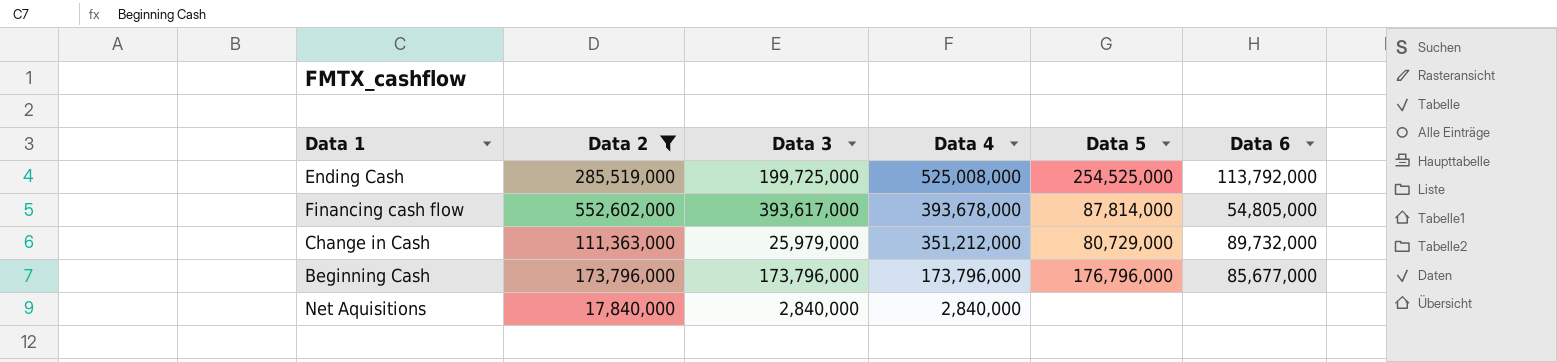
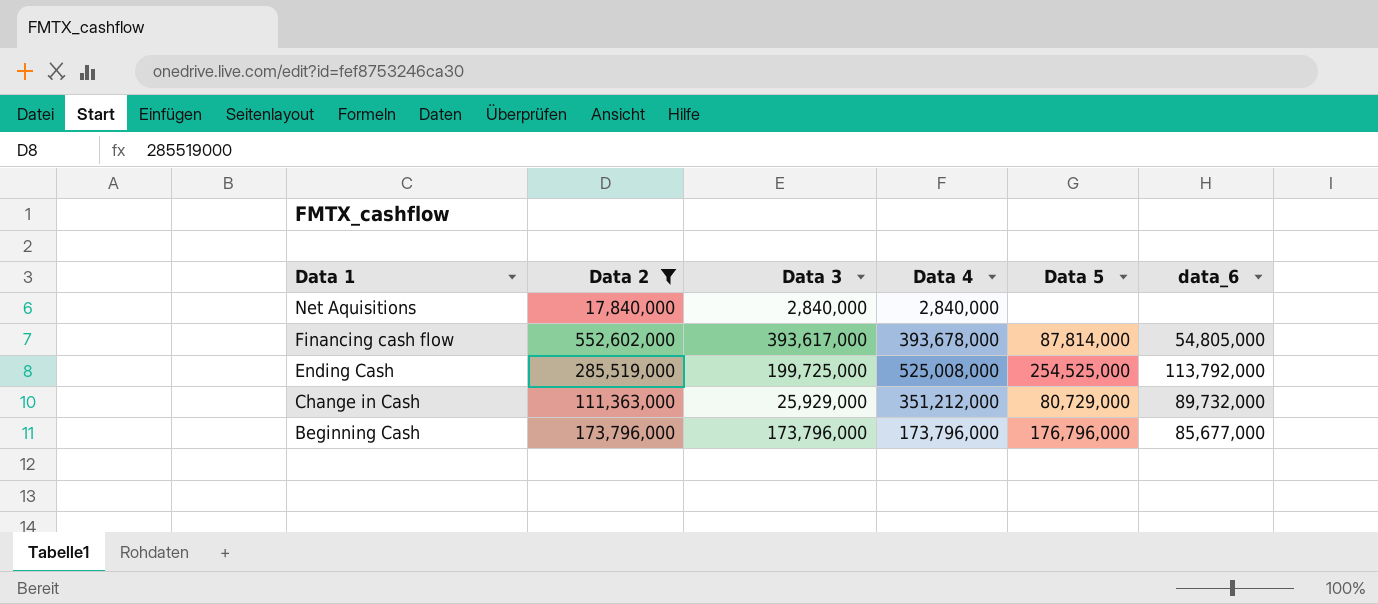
row order: Data 4 descending -> Data 1 descending
column name: Data 6 -> data_6
Change in Cash | Data 3: 25,979,000 -> 25,929,000

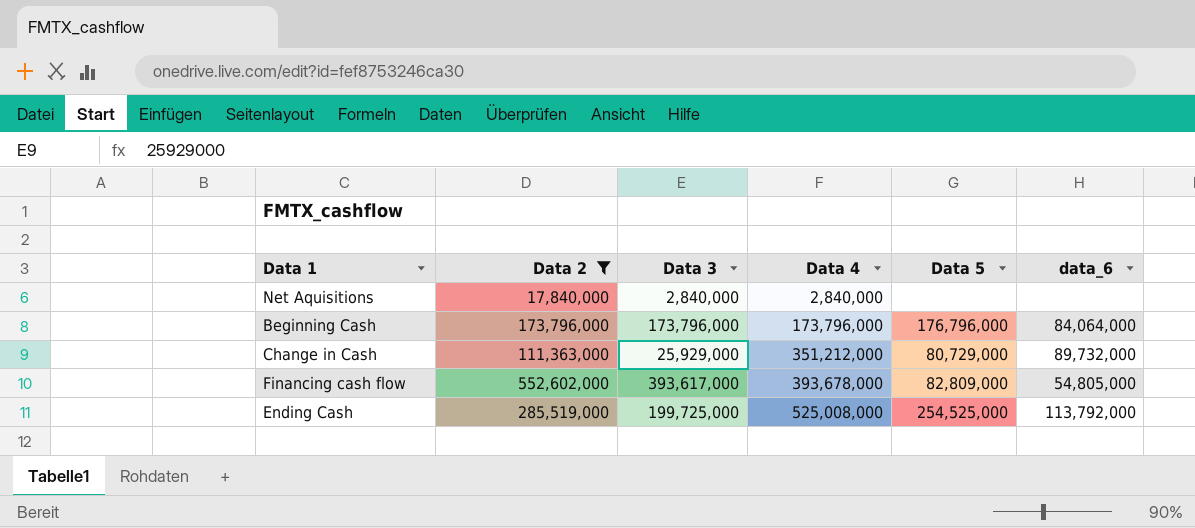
row order: Data 1 descending -> Data 4 ascending
Beginning Cash | data_6: 85,677,000 -> 84,064,000
Financing cash flow | Data 5: 87,814,000 -> 82,809,000

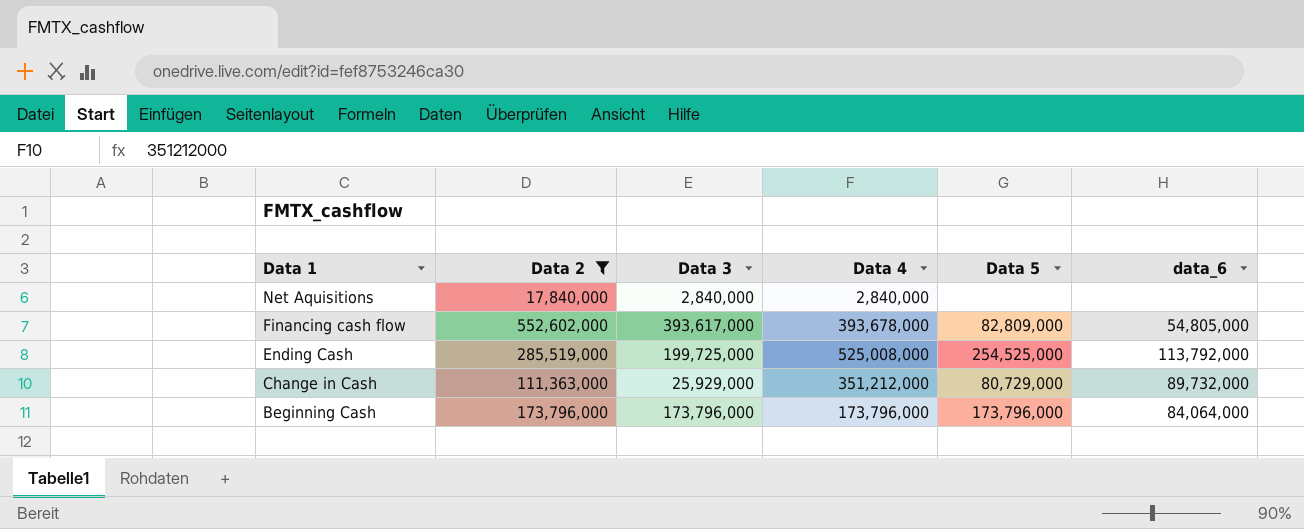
row order: Data 4 ascending -> Data 1 descending
Beginning Cash | Data 5: 176,796,000 -> 173,796,000

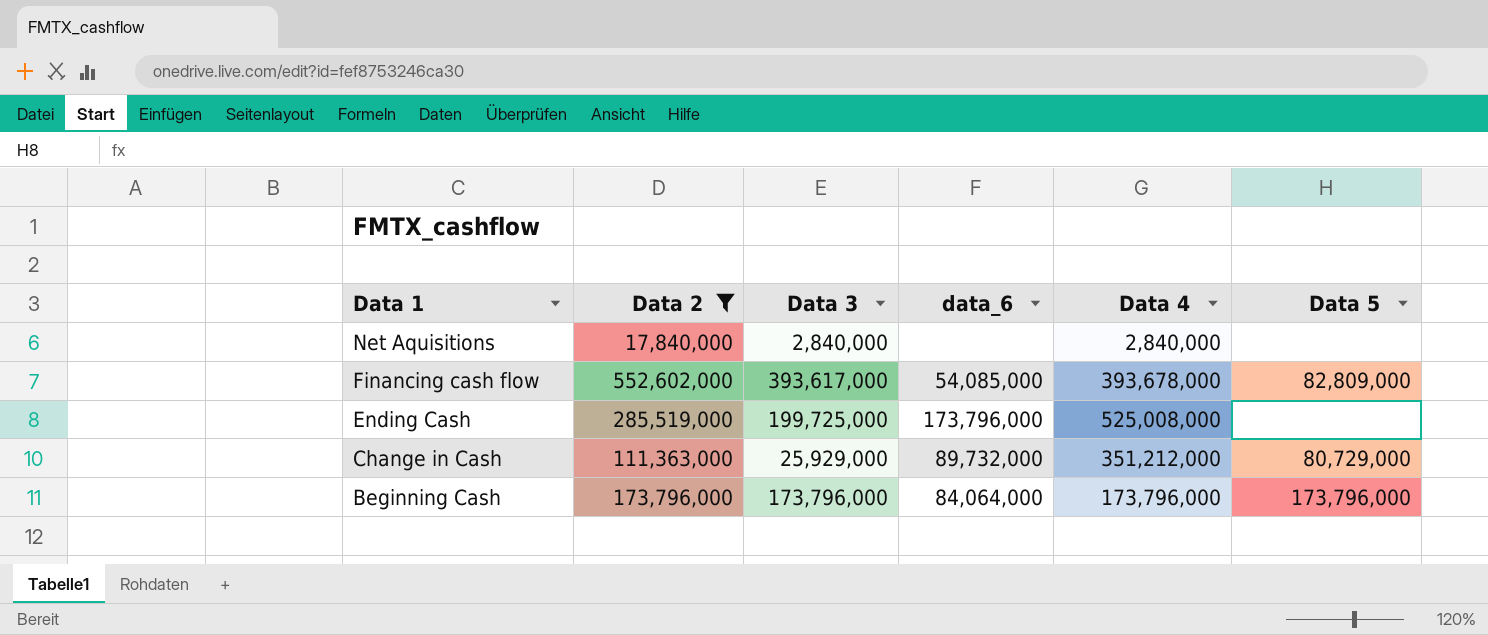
column data_6 | position: 6 -> 4
Financing cash flow | data_6: 54,805,000 -> 54,085,000
Ending Cash | data_6: 113,792,000 -> 173,796,000
Ending Cash | Data 5: 254,525,000 -> none

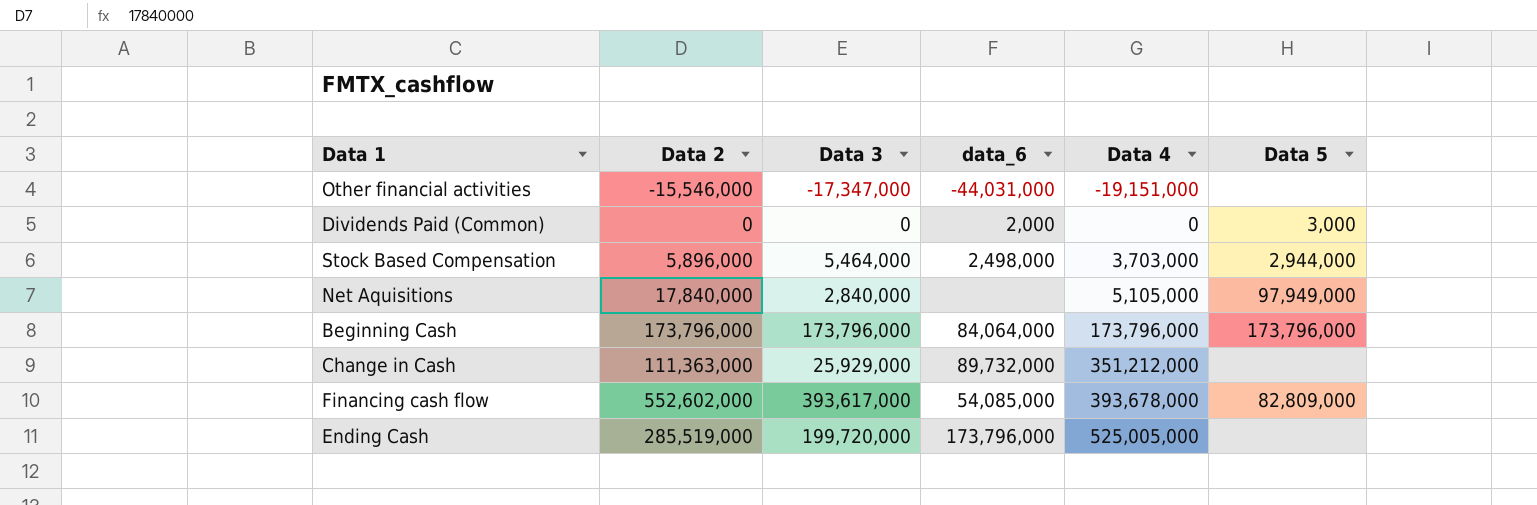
filter: Data 2 >= 17,840,000 -> none
row order: Data 1 descending -> Data 4 ascending
Net Aquisitions | Data 4: 2,840,000 -> 5,105,000
Net Aquisitions | Data 5: none -> 97,949,000
Change in Cash | Data 5: 80,729,000 -> none
Ending Cash | Data 3: 199,725,000 -> 199,720,000
Ending Cash | Data 4: 525,008,000 -> 525,005,000

